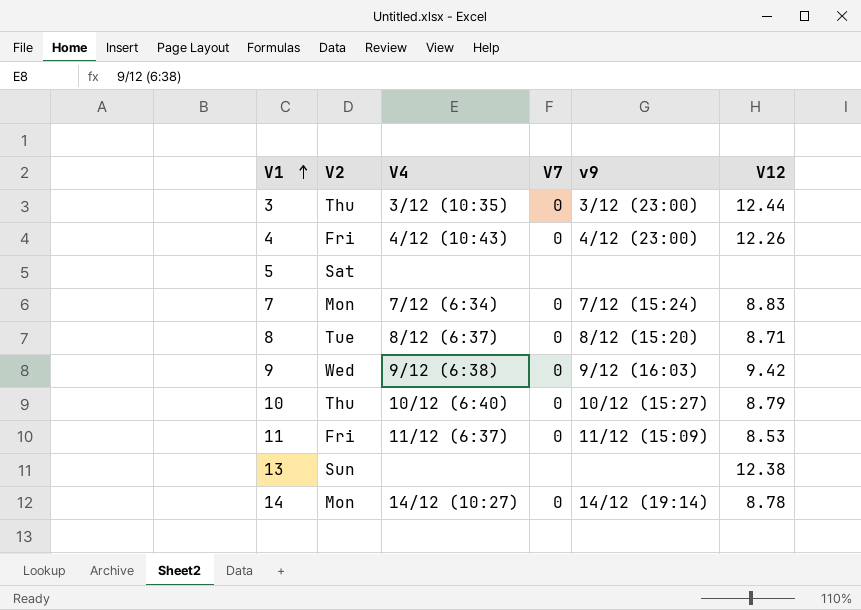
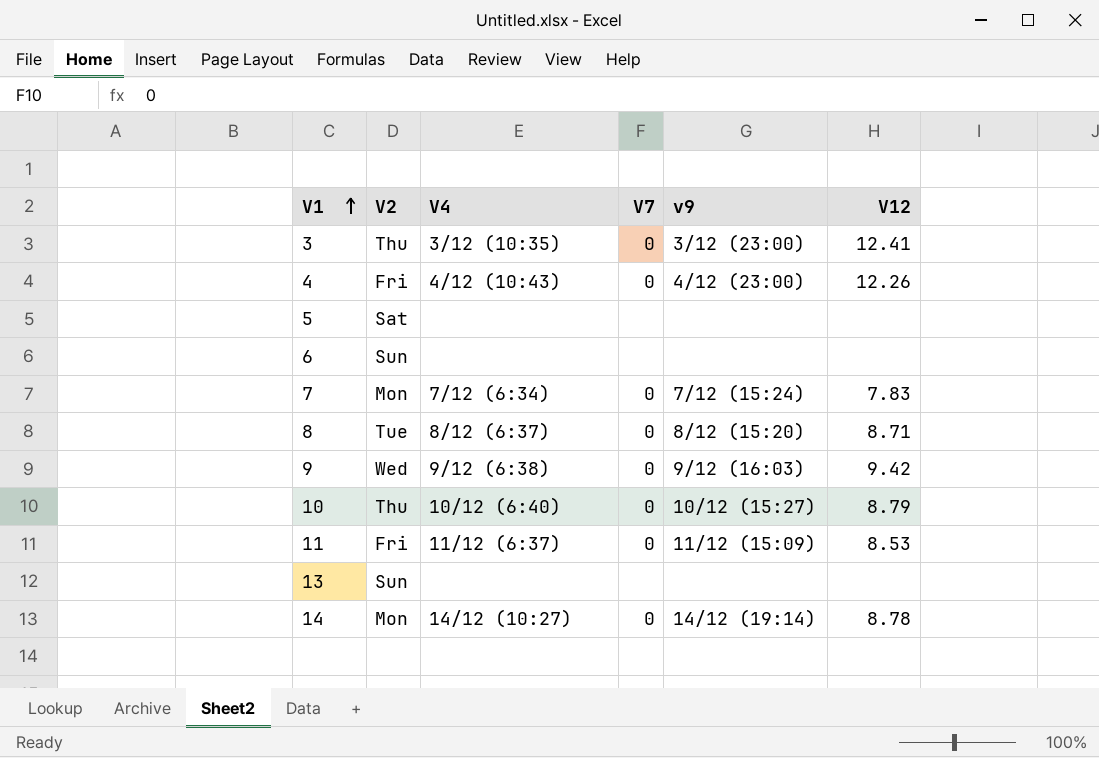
3 | V12: 12.44 -> 12.41
row 6: none -> Sun | none | none | none | none
7 | V12: 8.83 -> 7.83
13 | V12: 12.38 -> none

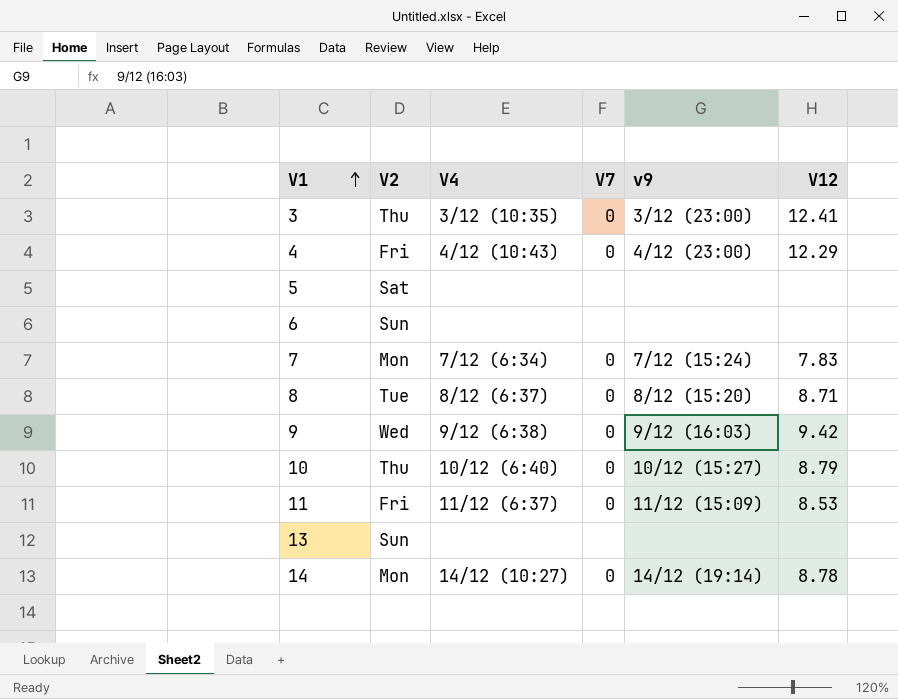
4 | V12: 12.26 -> 12.29

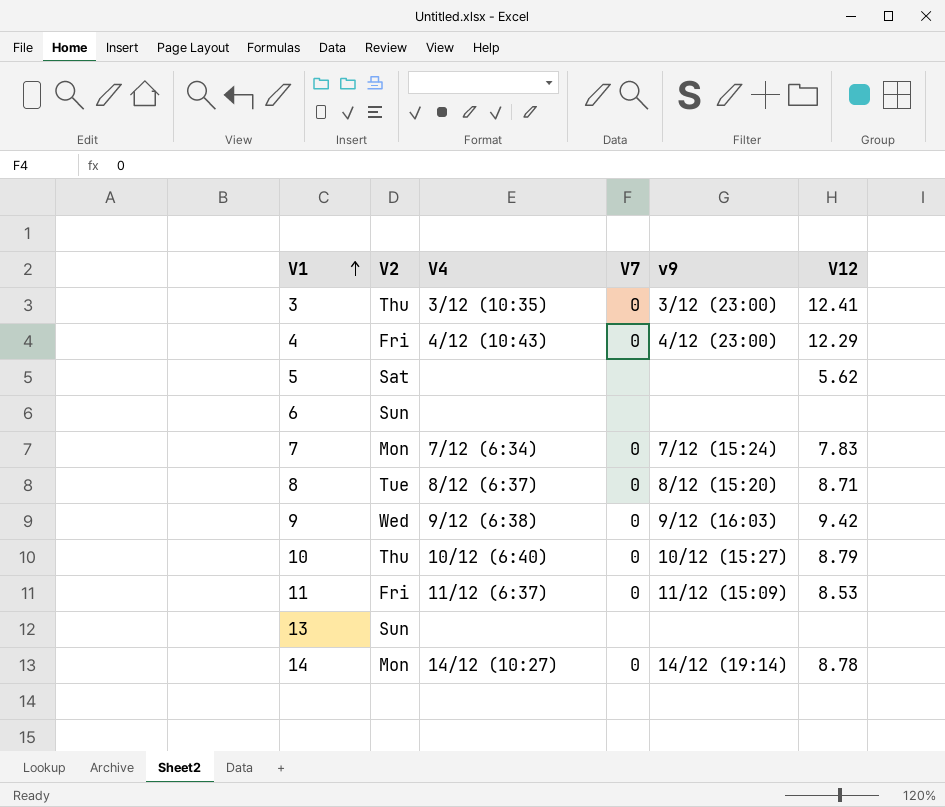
5 | V12: none -> 5.62

